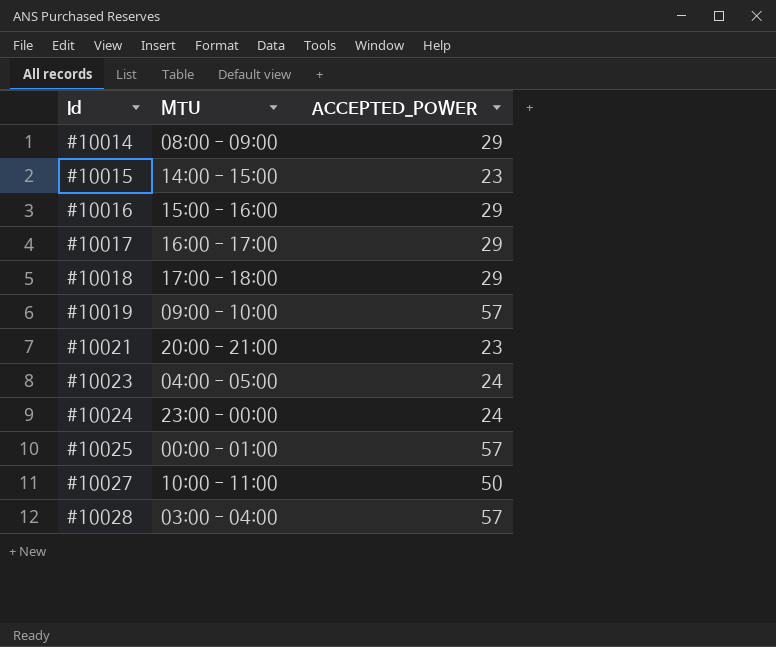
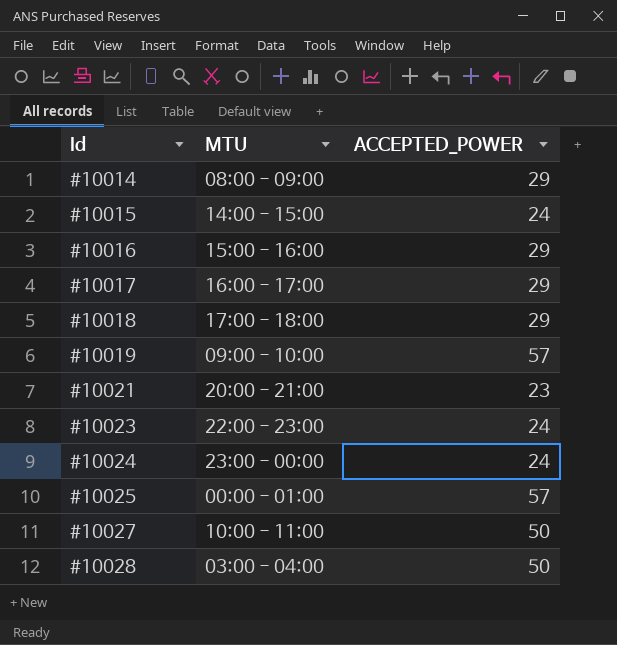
#10015 | ACCEPTED_POWER: 23 -> 24
#10023 | MTU: 04:00 - 05:00 -> 22:00 - 23:00
#10028 | ACCEPTED_POWER: 57 -> 50

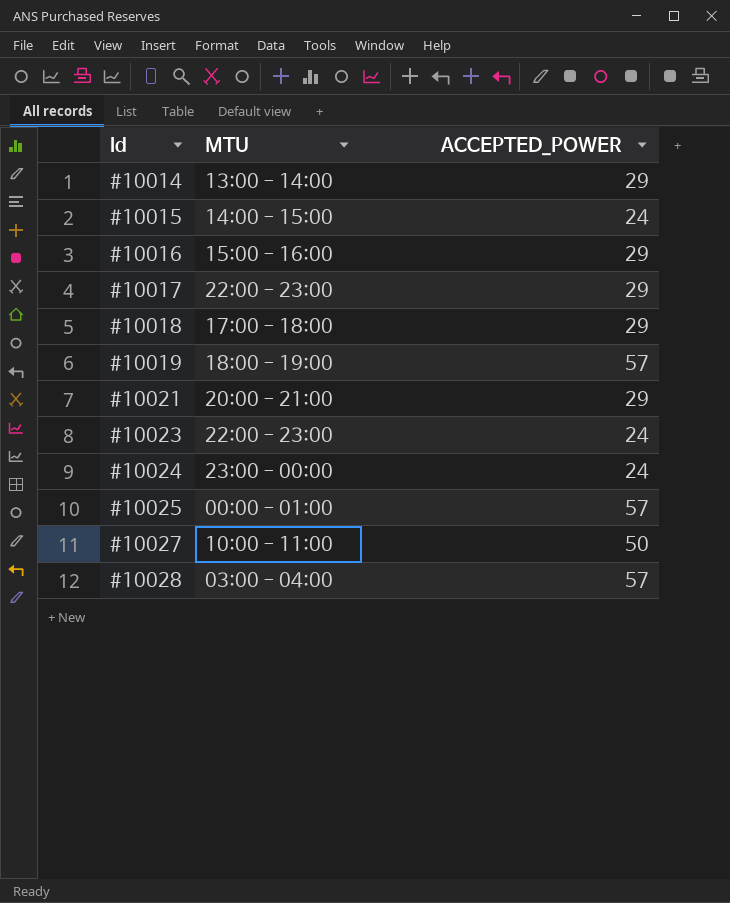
#10014 | MTU: 08:00 - 09:00 -> 13:00 - 14:00
#10017 | MTU: 16:00 - 17:00 -> 22:00 - 23:00
#10019 | MTU: 09:00 - 10:00 -> 18:00 - 19:00
#10021 | ACCEPTED_POWER: 23 -> 29
#10028 | ACCEPTED_POWER: 50 -> 57

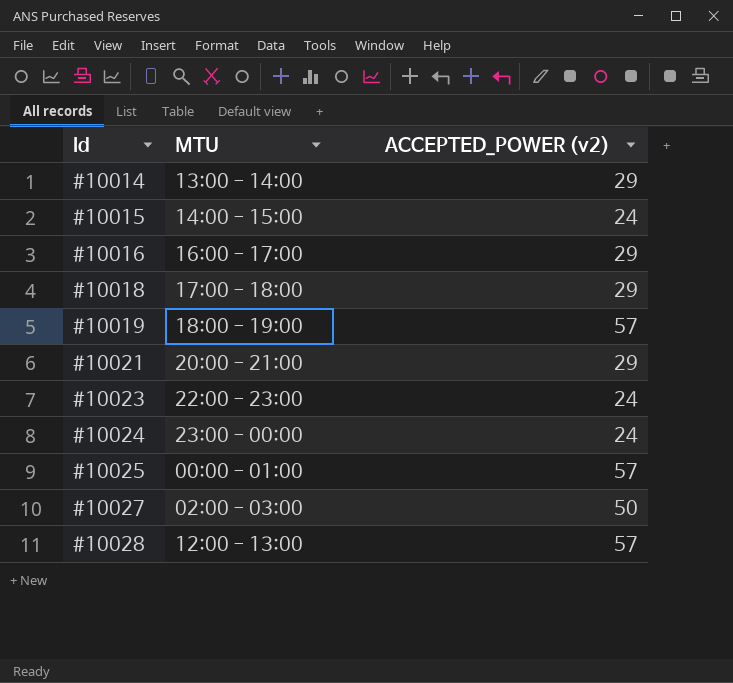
column name: ACCEPTED_POWER -> ACCEPTED_POWER (v2)
row #10017: 22:00 - 23:00 | 29 -> none
#10016 | MTU: 15:00 - 16:00 -> 16:00 - 17:00
#10027 | MTU: 10:00 - 11:00 -> 02:00 - 03:00
#10028 | MTU: 03:00 - 04:00 -> 12:00 - 13:00

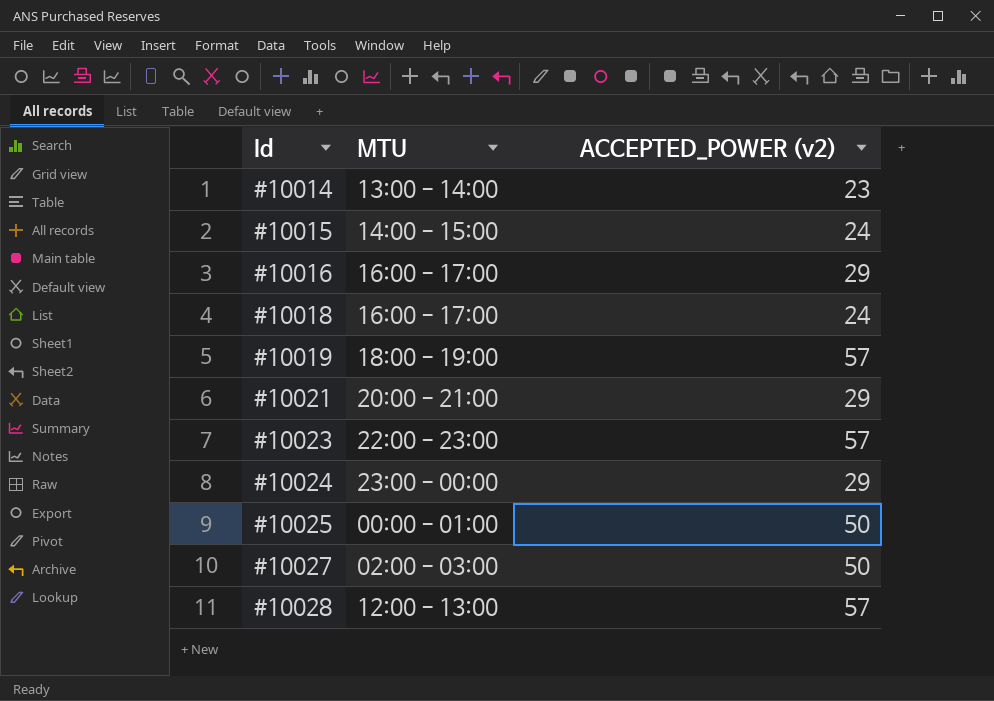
#10014 | ACCEPTED_POWER (v2): 29 -> 23
#10018 | MTU: 17:00 - 18:00 -> 16:00 - 17:00
#10018 | ACCEPTED_POWER (v2): 29 -> 24
#10023 | ACCEPTED_POWER (v2): 24 -> 57
#10024 | ACCEPTED_POWER (v2): 24 -> 29
#10025 | ACCEPTED_POWER (v2): 57 -> 50

